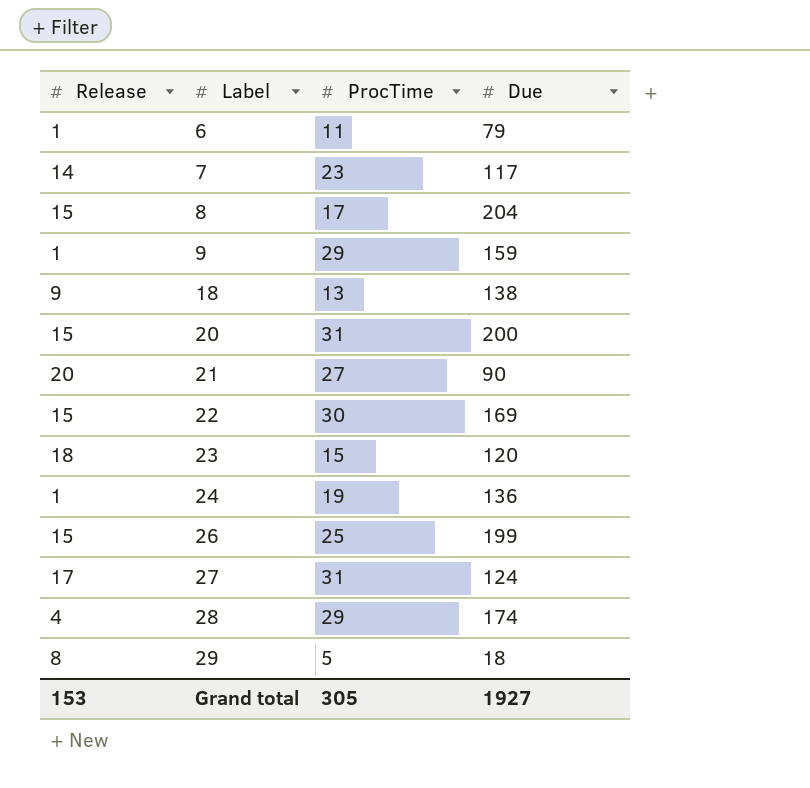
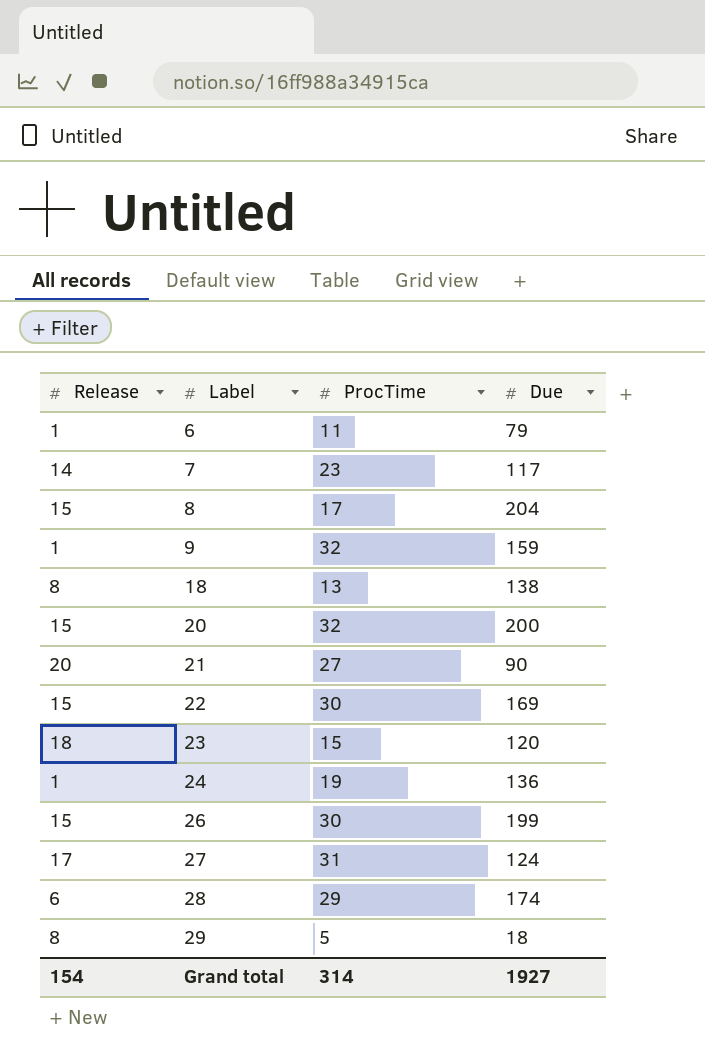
9 | ProcTime: 29 -> 32
18 | Release: 9 -> 8
20 | ProcTime: 31 -> 32
26 | ProcTime: 25 -> 30
28 | Release: 4 -> 6
Grand total | Release: 153 -> 154
Grand total | ProcTime: 305 -> 314

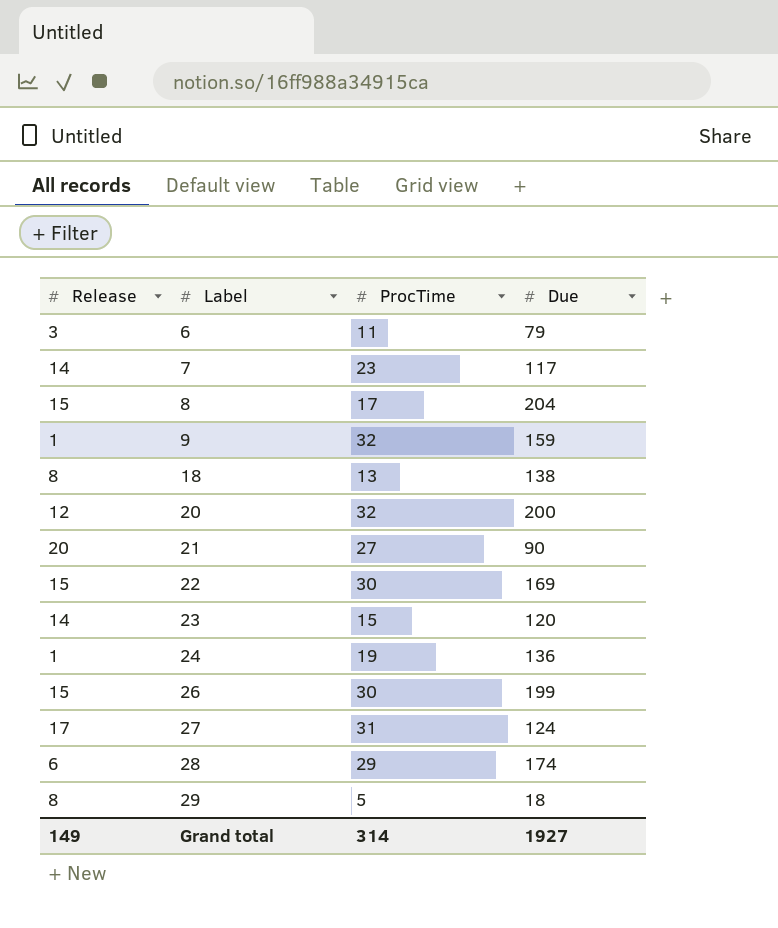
6 | Release: 1 -> 3
20 | Release: 15 -> 12
23 | Release: 18 -> 14
Grand total | Release: 154 -> 149

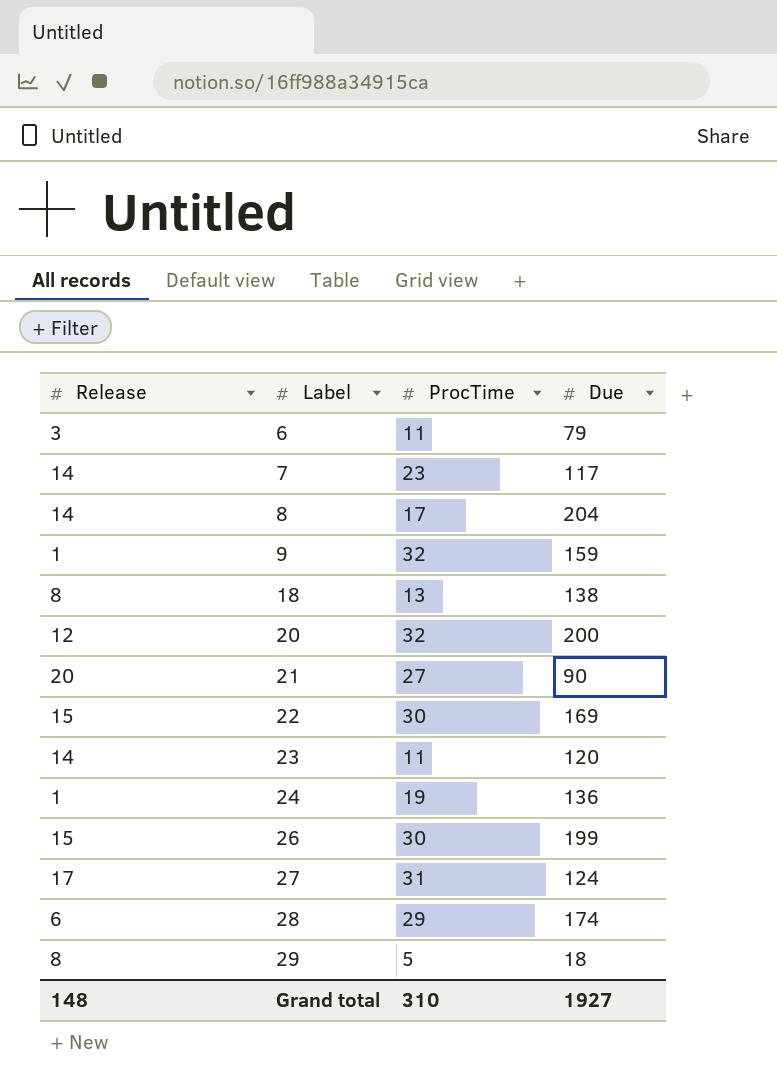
8 | Release: 15 -> 14
23 | ProcTime: 15 -> 11
Grand total | Release: 149 -> 148
Grand total | ProcTime: 314 -> 310

